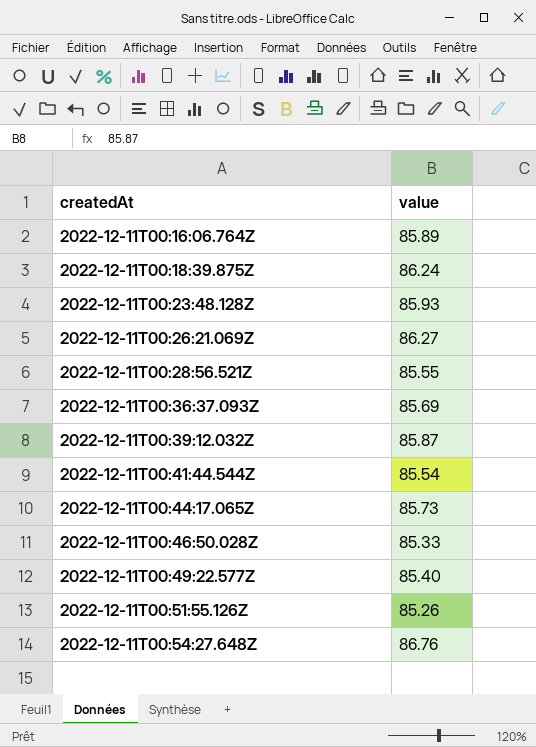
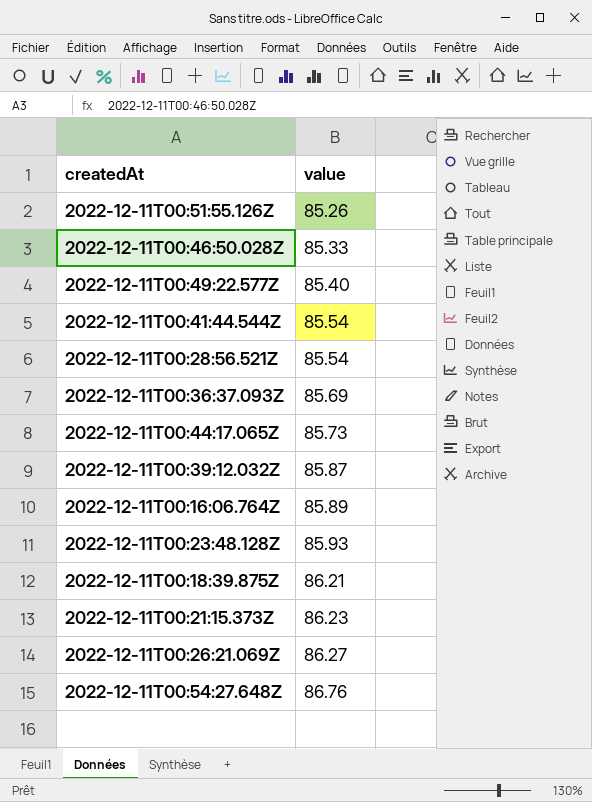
row order: createdAt ascending -> value ascending
2022-12-11T00:28:56.521Z | value: 85.55 -> 85.54
2022-12-11T00:18:39.875Z | value: 86.24 -> 86.21
row 2022-12-11T00:21:15.373Z: none -> 86.23

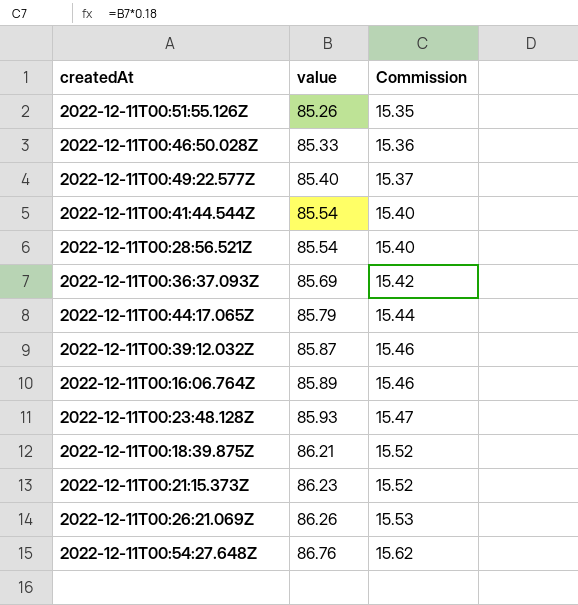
column Commission | formula: none -> [value] * 0.18
2022-12-11T00:44:17.065Z | value: 85.73 -> 85.79
2022-12-11T00:26:21.069Z | value: 86.27 -> 86.26

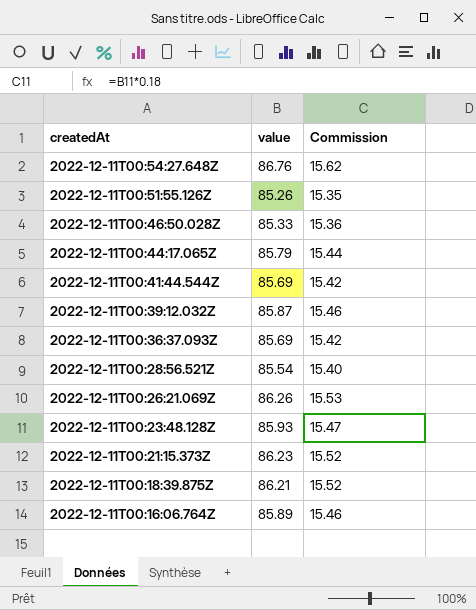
row order: value ascending -> createdAt descending
row 2022-12-11T00:49:22.577Z: 85.40 | 15.37 -> none
2022-12-11T00:41:44.544Z | value: 85.54 -> 85.69
2022-12-11T00:41:44.544Z | Commission: 15.40 -> 15.42

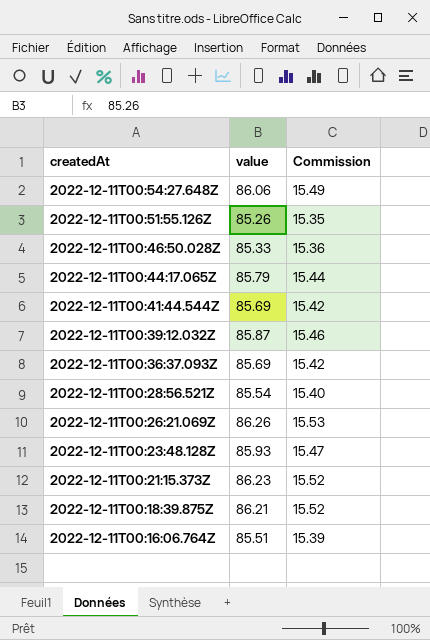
2022-12-11T00:54:27.648Z | value: 86.76 -> 86.06
2022-12-11T00:54:27.648Z | Commission: 15.62 -> 15.49
2022-12-11T00:16:06.764Z | value: 85.89 -> 85.51
2022-12-11T00:16:06.764Z | Commission: 15.46 -> 15.39

